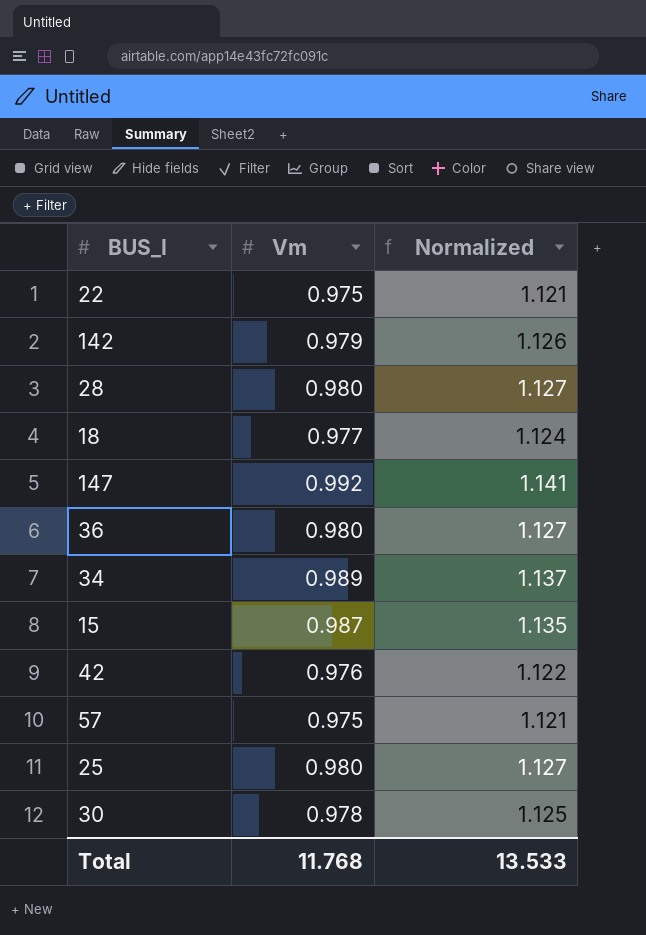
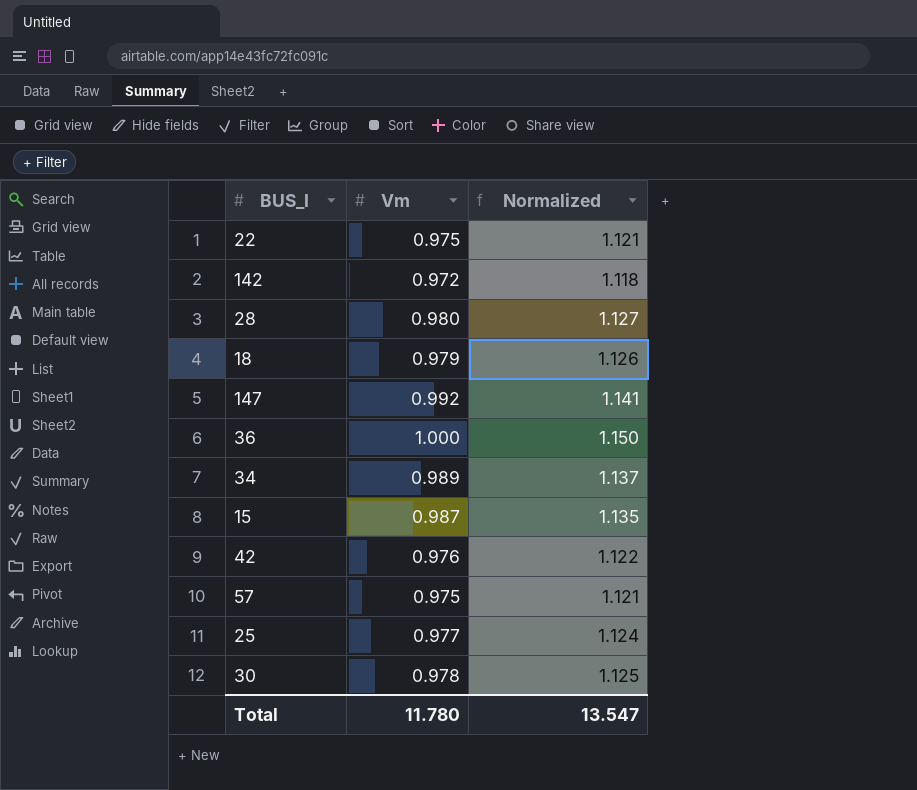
142 | Vm: 0.979 -> 0.972
142 | Normalized: 1.126 -> 1.118
18 | Vm: 0.977 -> 0.979
18 | Normalized: 1.124 -> 1.126
36 | Vm: 0.980 -> 1.000
36 | Normalized: 1.127 -> 1.150
25 | Vm: 0.980 -> 0.977
25 | Normalized: 1.127 -> 1.124
Total | Vm: 11.768 -> 11.780
Total | Normalized: 13.533 -> 13.547

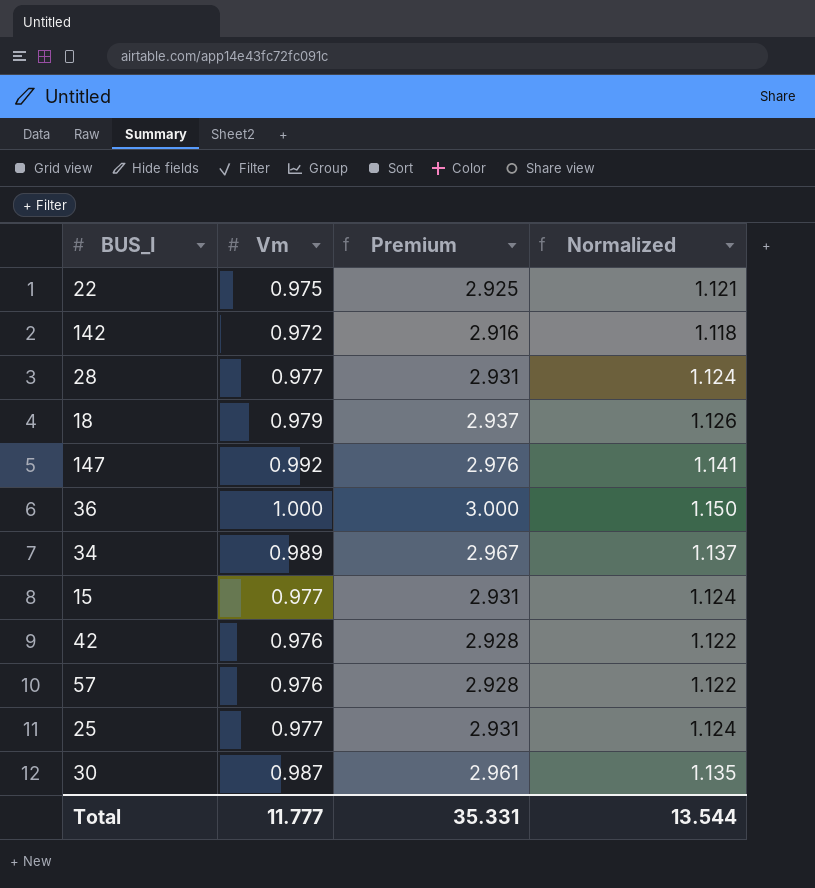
column Premium | formula: none -> [Vm] * 3
28 | Vm: 0.980 -> 0.977
28 | Normalized: 1.127 -> 1.124
15 | Vm: 0.987 -> 0.977
15 | Normalized: 1.135 -> 1.124
57 | Vm: 0.975 -> 0.976
57 | Normalized: 1.121 -> 1.122
30 | Vm: 0.978 -> 0.987
30 | Normalized: 1.125 -> 1.135
Total | Vm: 11.780 -> 11.777
Total | Normalized: 13.547 -> 13.544

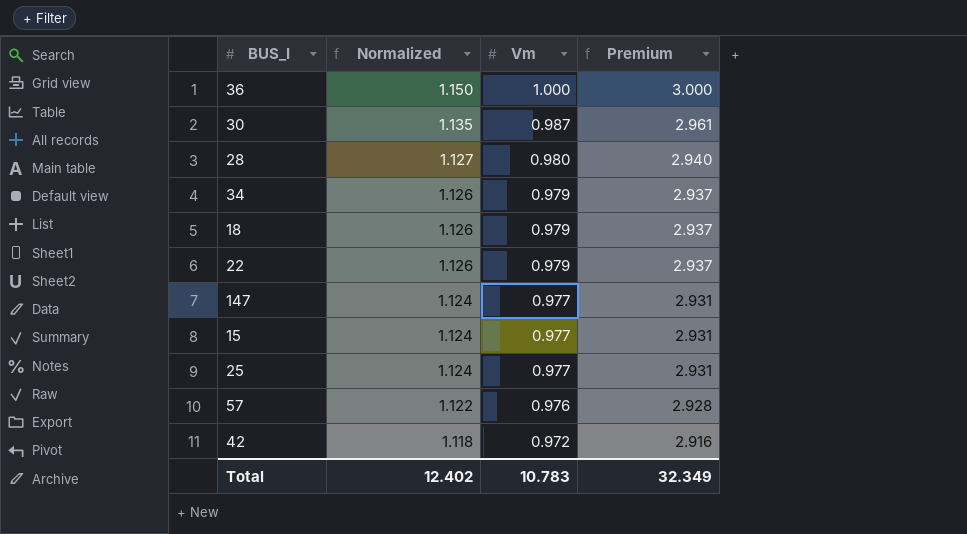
row order: none -> Normalized descending
column Normalized | position: 4 -> 2
row 142: 0.972 | 2.916 | 1.118 -> none
28 | Normalized: 1.124 -> 1.127
28 | Vm: 0.977 -> 0.980
28 | Premium: 2.931 -> 2.940
34 | Normalized: 1.137 -> 1.126
34 | Vm: 0.989 -> 0.979
34 | Premium: 2.967 -> 2.937
22 | Normalized: 1.121 -> 1.126
22 | Vm: 0.975 -> 0.979
22 | Premium: 2.925 -> 2.937
147 | Normalized: 1.141 -> 1.124
147 | Vm: 0.992 -> 0.977
147 | Premium: 2.976 -> 2.931
42 | Normalized: 1.122 -> 1.118
42 | Vm: 0.976 -> 0.972
42 | Premium: 2.928 -> 2.916
Total | Normalized: 13.544 -> 12.402
Total | Vm: 11.777 -> 10.783
Total | Premium: 35.331 -> 32.349

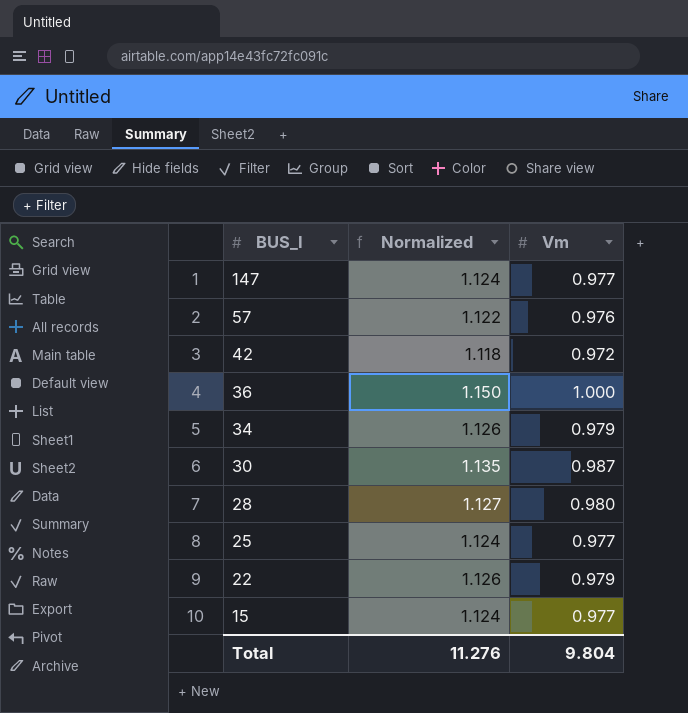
row order: Normalized descending -> BUS_I descending
column Premium | formula: [Vm] * 3 -> none
row 18: 1.126 | 0.979 | 2.937 -> none
Total | Normalized: 12.402 -> 11.276
Total | Vm: 10.783 -> 9.804

